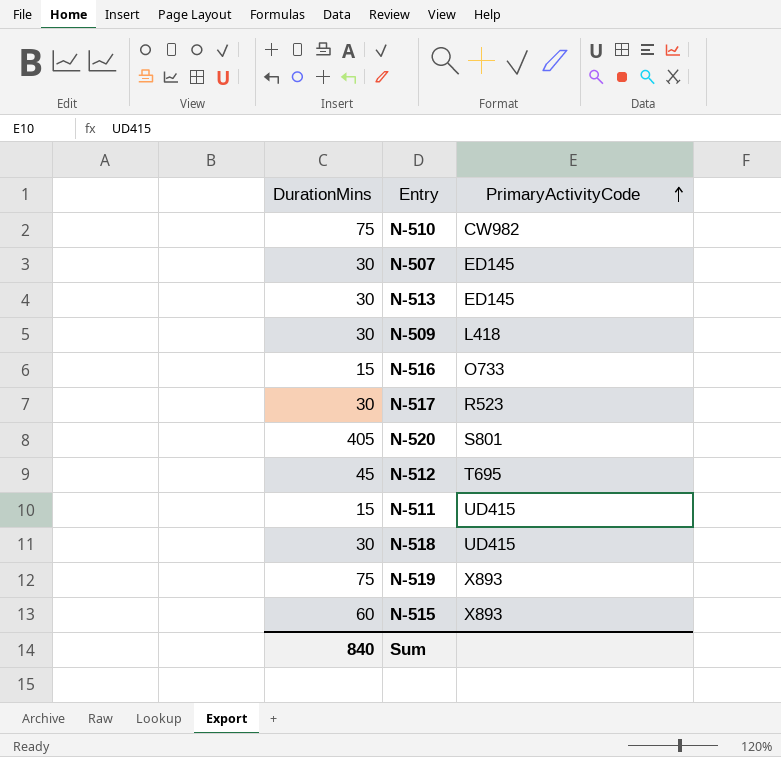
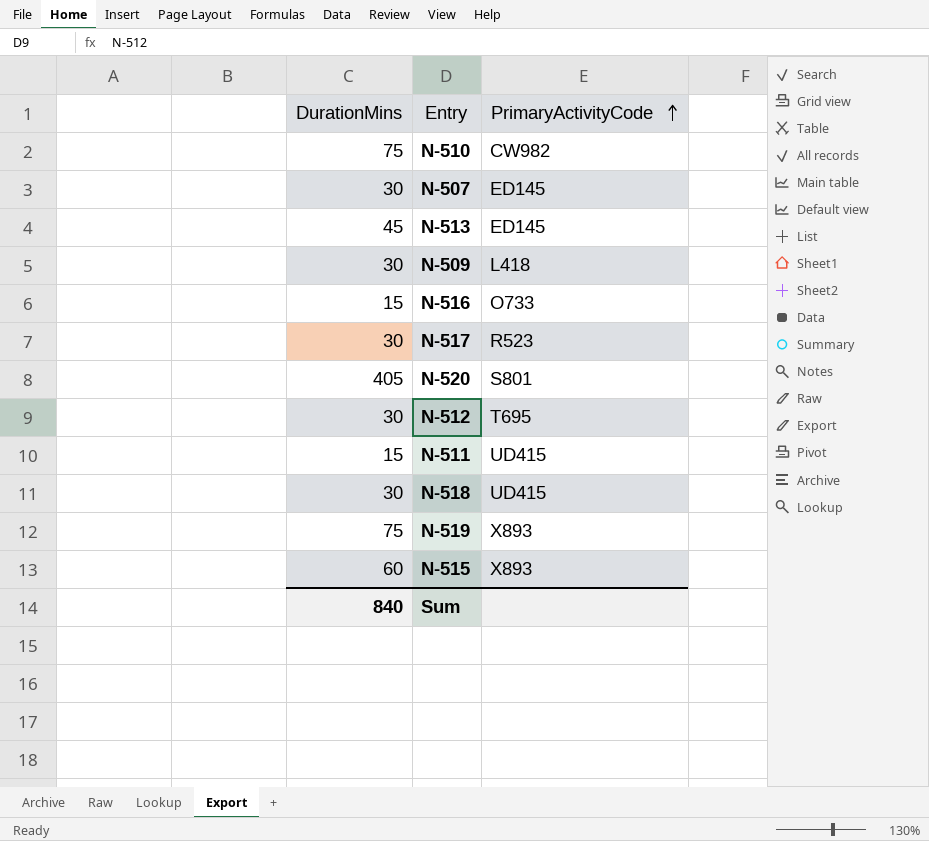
N-513 | DurationMins: 30 -> 45
N-512 | DurationMins: 45 -> 30

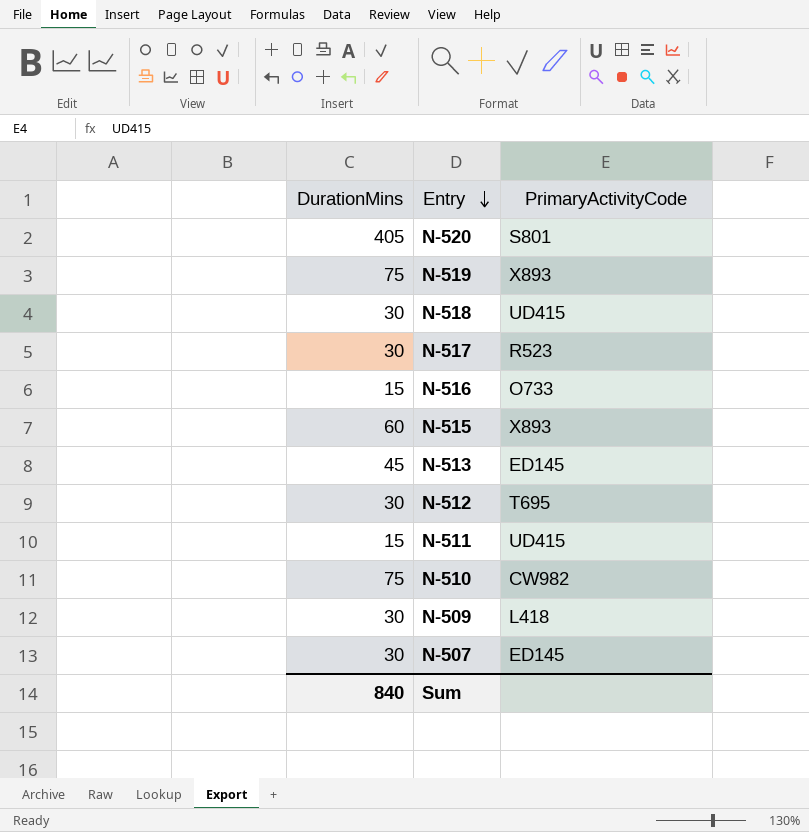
row order: PrimaryActivityCode ascending -> Entry descending

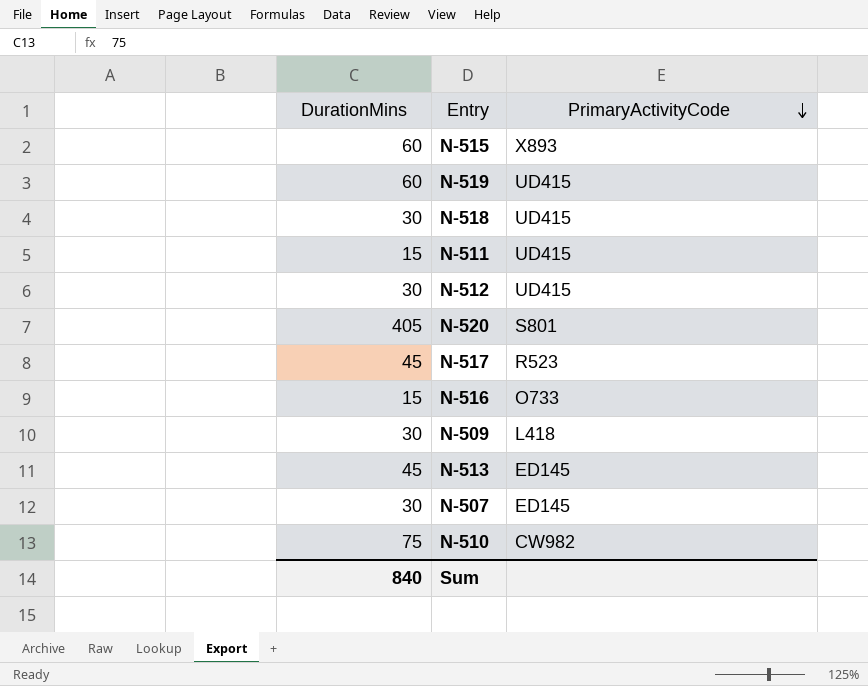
row order: Entry descending -> PrimaryActivityCode descending
N-519 | DurationMins: 75 -> 60
N-519 | PrimaryActivityCode: X893 -> UD415
N-512 | PrimaryActivityCode: T695 -> UD415
N-517 | DurationMins: 30 -> 45

